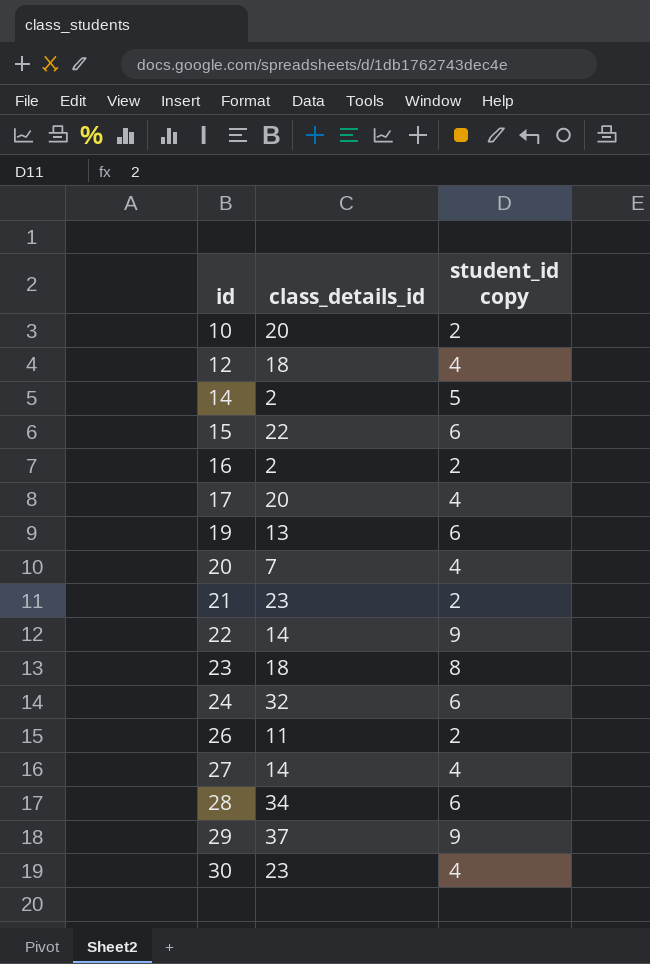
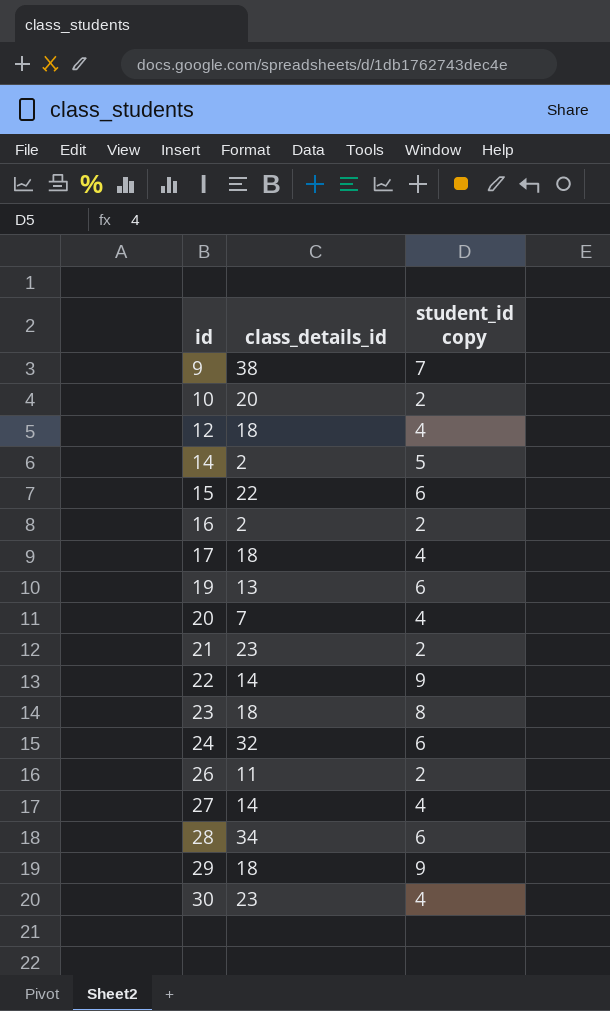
row 9: none -> 38 | 7
17 | class_details_id: 20 -> 18
29 | class_details_id: 37 -> 18

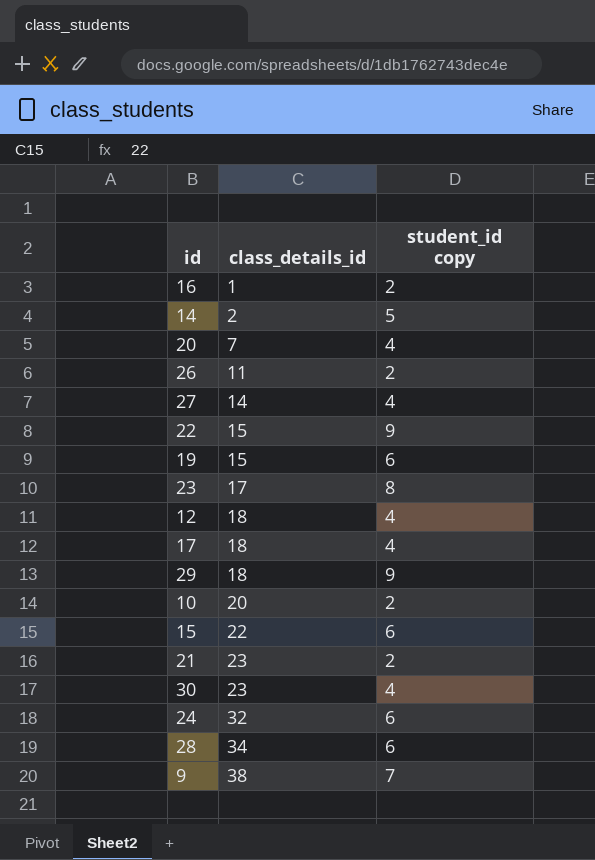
row order: id ascending -> class_details_id ascending
16 | class_details_id: 2 -> 1
22 | class_details_id: 14 -> 15
19 | class_details_id: 13 -> 15
23 | class_details_id: 18 -> 17

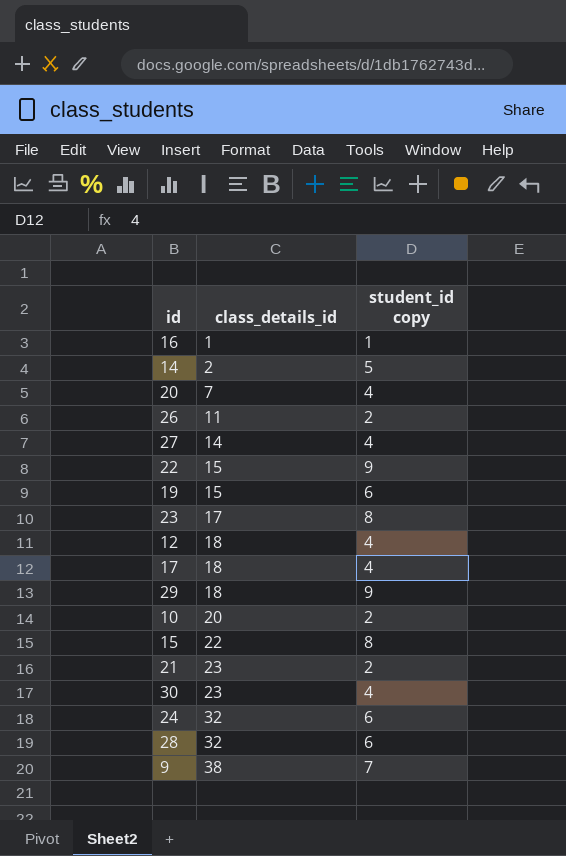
16 | student_id copy: 2 -> 1
15 | student_id copy: 6 -> 8
28 | class_details_id: 34 -> 32

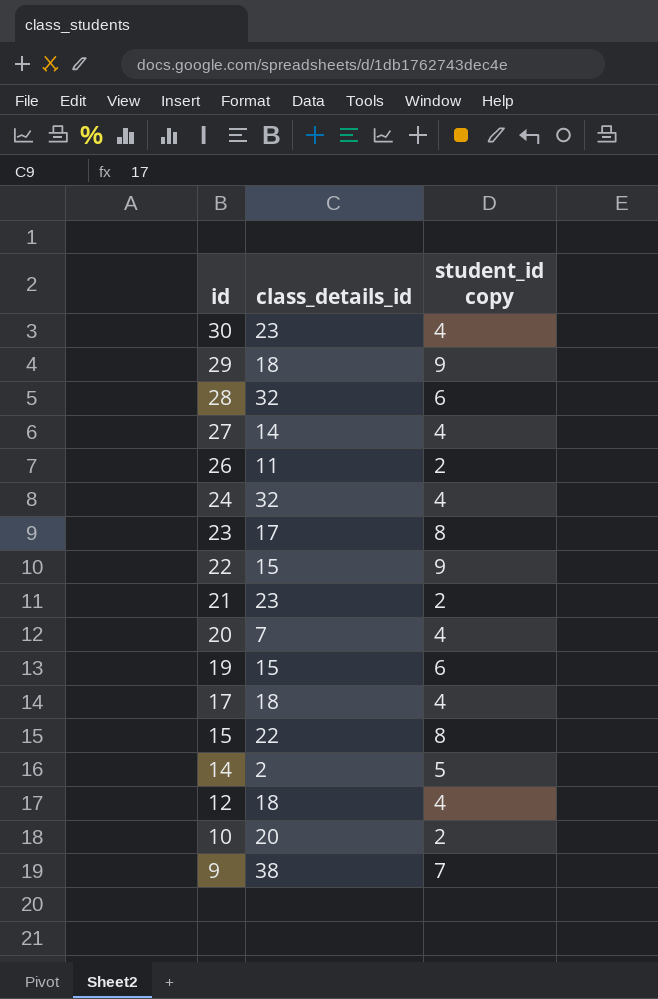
row order: class_details_id ascending -> id descending
row 16: 1 | 1 -> none
24 | student_id copy: 6 -> 4

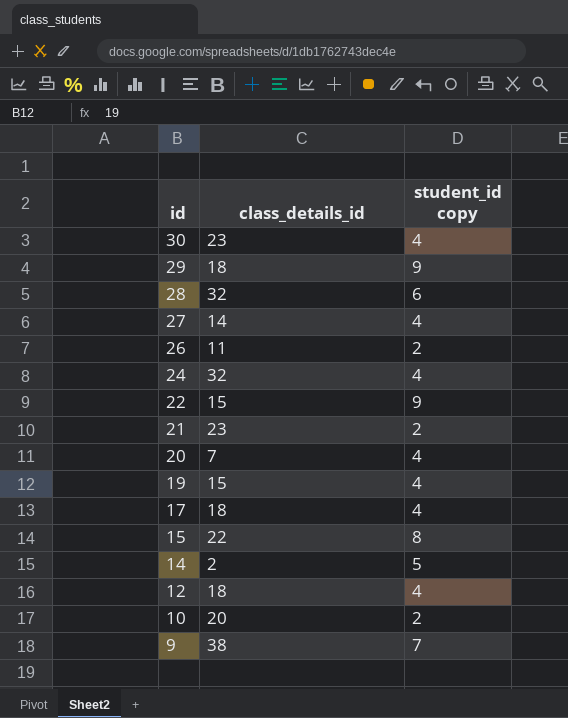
row 23: 17 | 8 -> none
19 | student_id copy: 6 -> 4

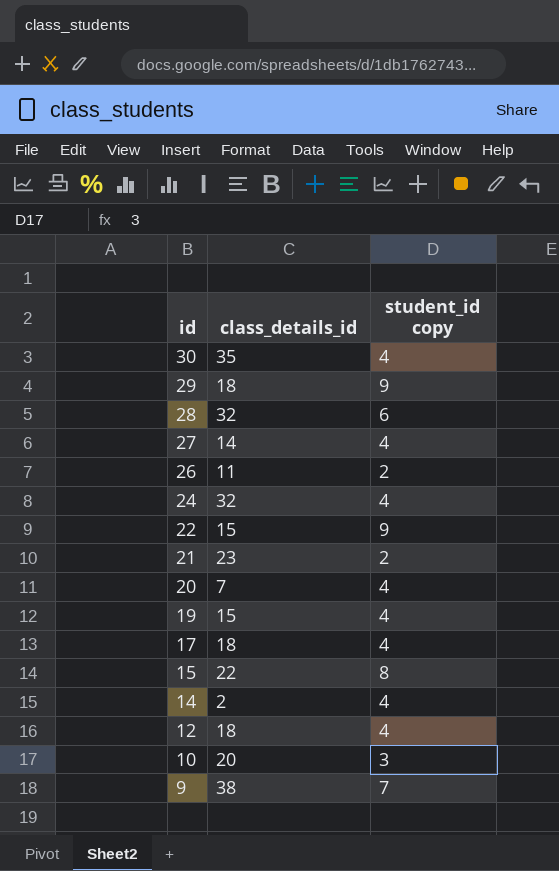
30 | class_details_id: 23 -> 35
14 | student_id copy: 5 -> 4
10 | student_id copy: 2 -> 3

